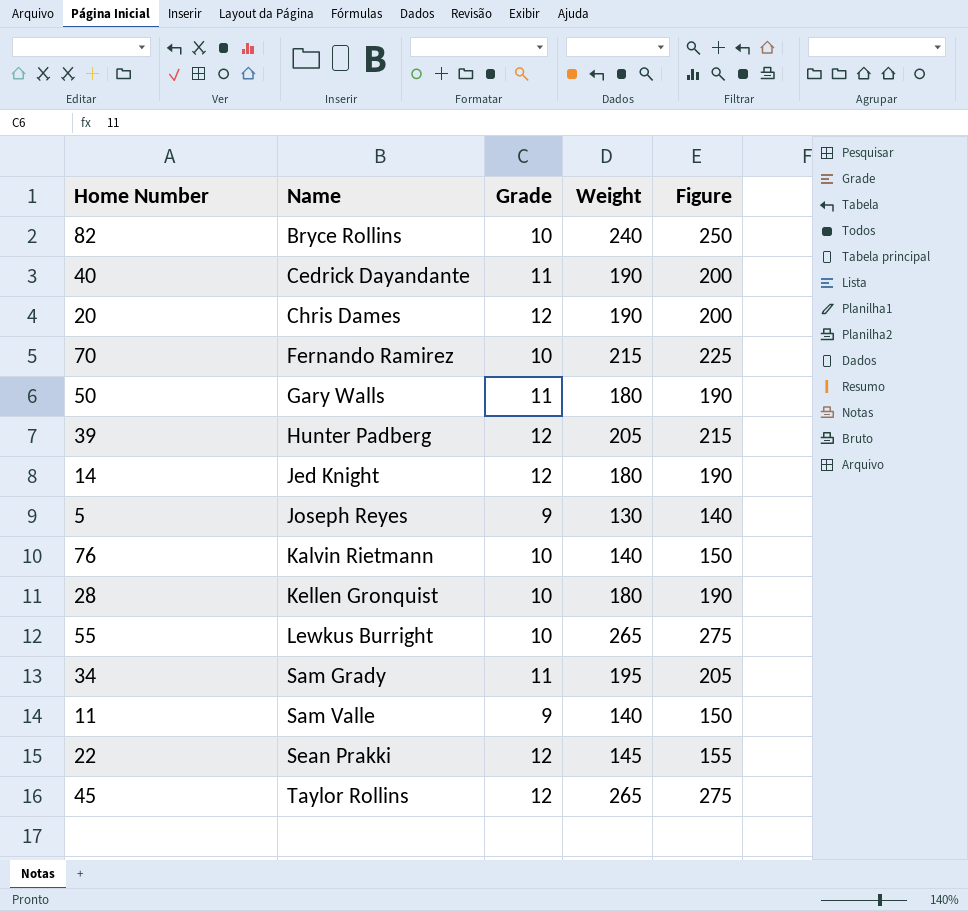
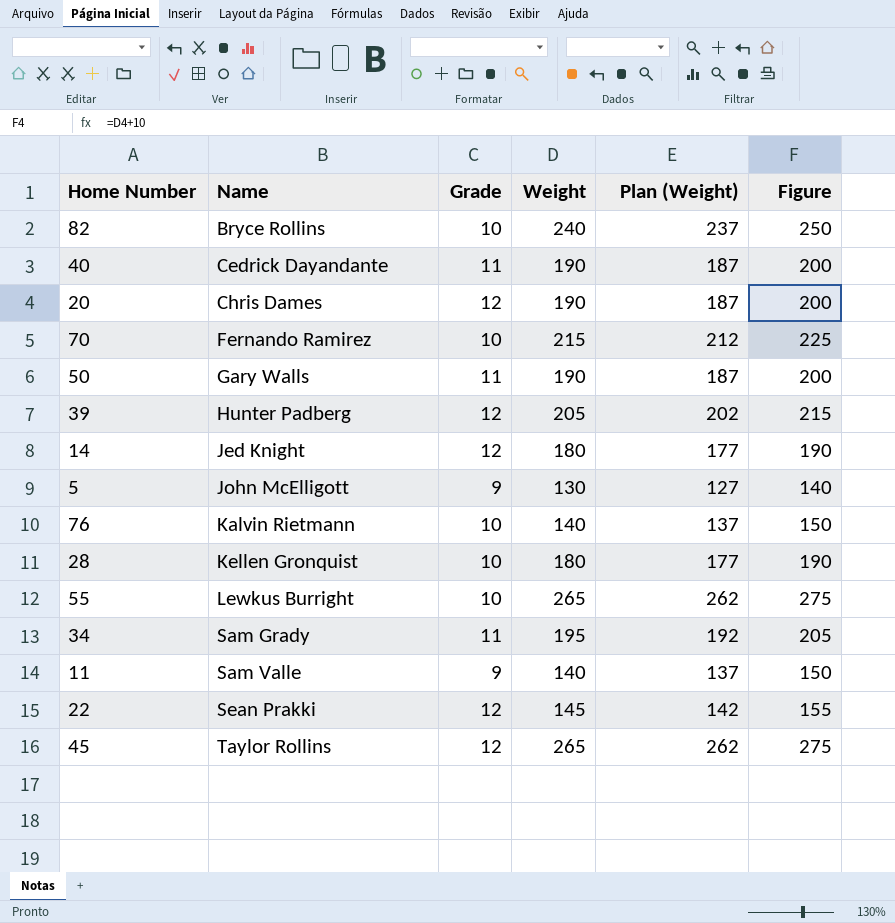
column Plan (Weight) | formula: none -> [Weight] - 3
50 | Weight: 180 -> 190
50 | Figure: 190 -> 200
5 | Name: Joseph Reyes -> John McElligott

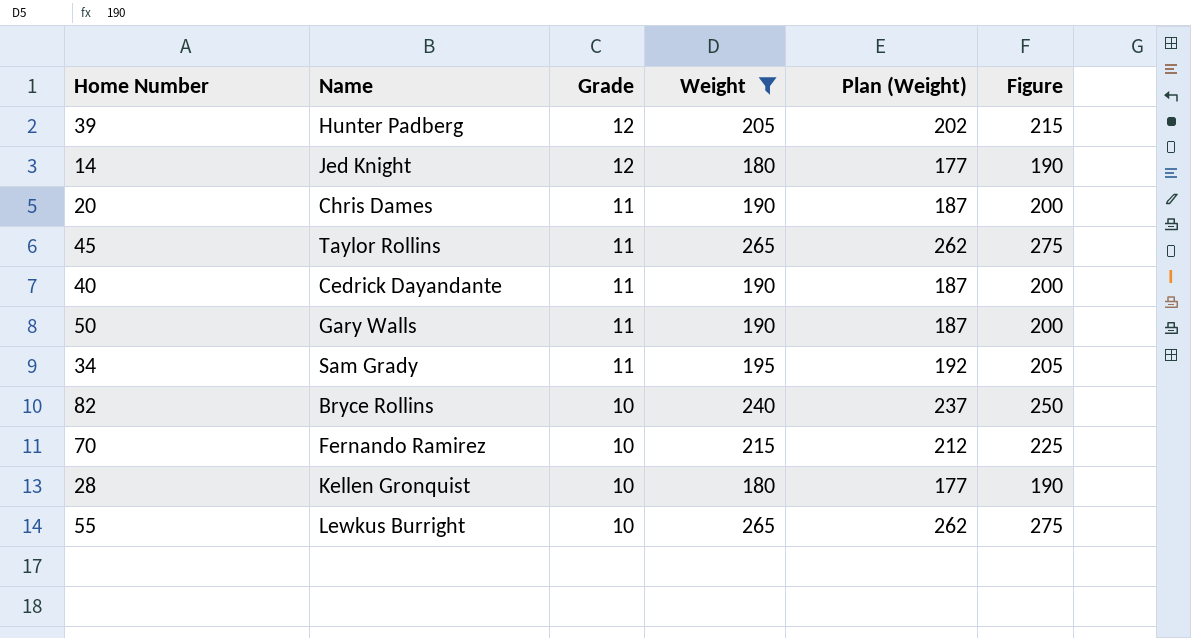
filter: none -> Weight >= 180
row order: Name ascending -> Grade descending
20 | Grade: 12 -> 11
45 | Grade: 12 -> 11

